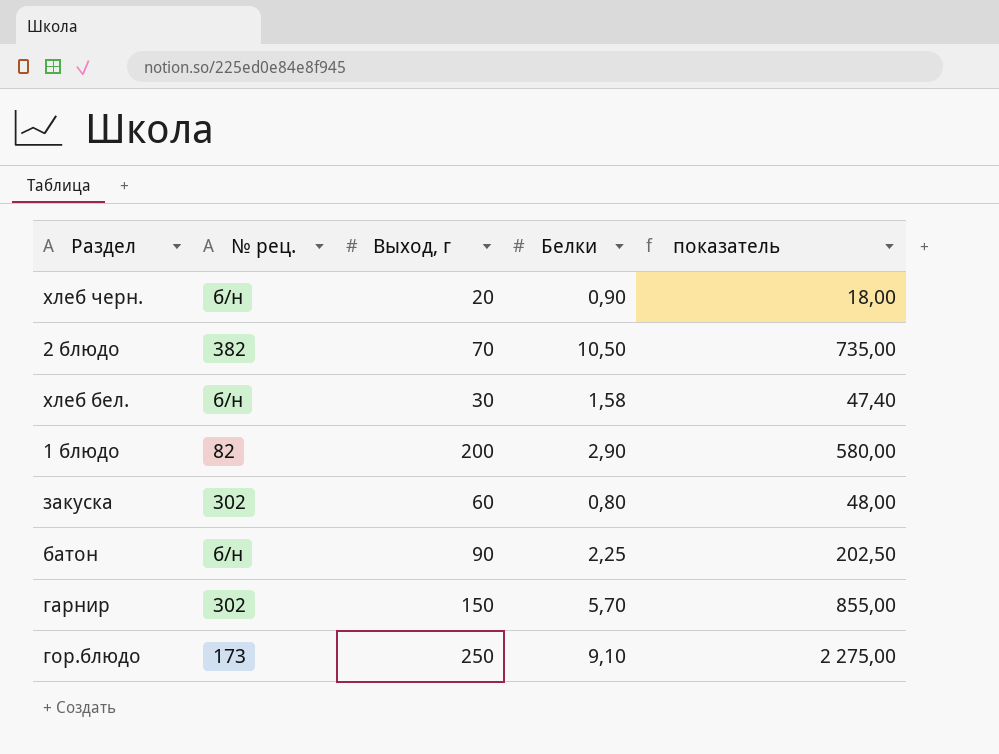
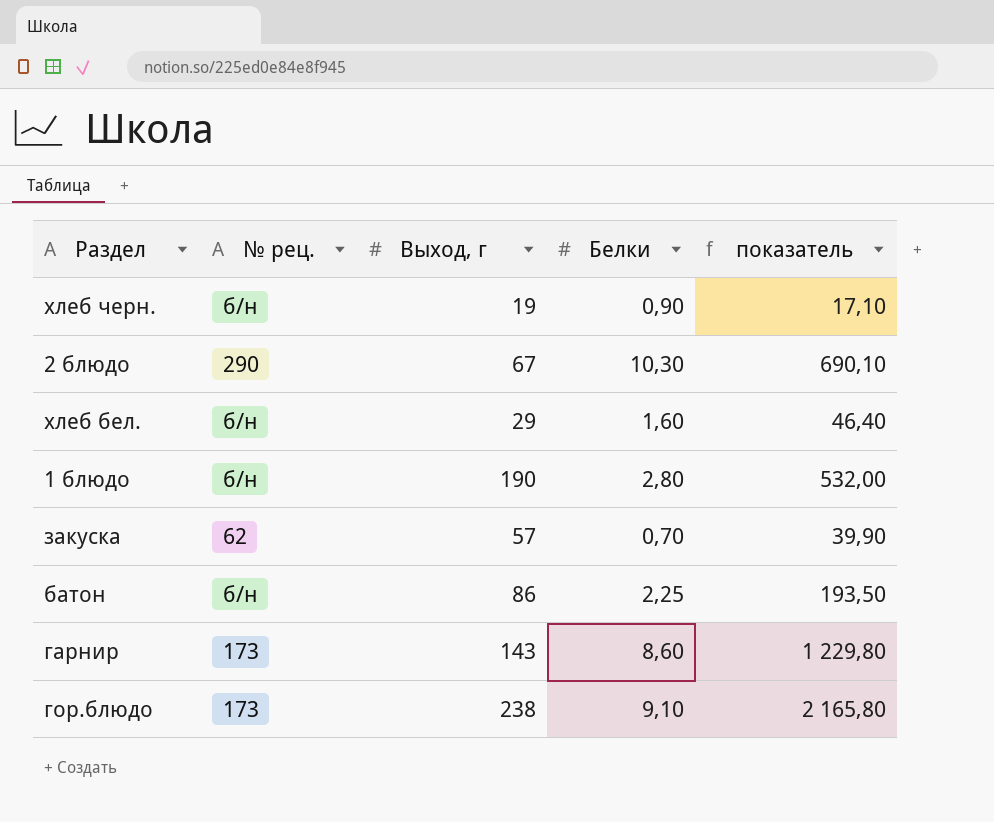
хлеб черн. | Выход, г: 20 -> 19
хлеб черн. | показатель: 18,00 -> 17,10
2 блюдо | № рец.: 382 -> 290
2 блюдо | Выход, г: 70 -> 67
2 блюдо | Белки: 10,50 -> 10,30
2 блюдо | показатель: 735,00 -> 690,10
хлеб бел. | Выход, г: 30 -> 29
хлеб бел. | Белки: 1,58 -> 1,60
хлеб бел. | показатель: 47,40 -> 46,40
1 блюдо | № рец.: 82 -> б/н
1 блюдо | Выход, г: 200 -> 190
1 блюдо | Белки: 2,90 -> 2,80
1 блюдо | показатель: 580,00 -> 532,00
закуска | № рец.: 302 -> 62
закуска | Выход, г: 60 -> 57
закуска | Белки: 0,80 -> 0,70
закуска | показатель: 48,00 -> 39,90
батон | Выход, г: 90 -> 86
батон | показатель: 202,50 -> 193,50
гарнир | № рец.: 302 -> 173
гарнир | Выход, г: 150 -> 143
гарнир | Белки: 5,70 -> 8,60
гарнир | показатель: 855,00 -> 1 229,80
гор.блюдо | Выход, г: 250 -> 238
гор.блюдо | показатель: 2 275,00 -> 2 165,80

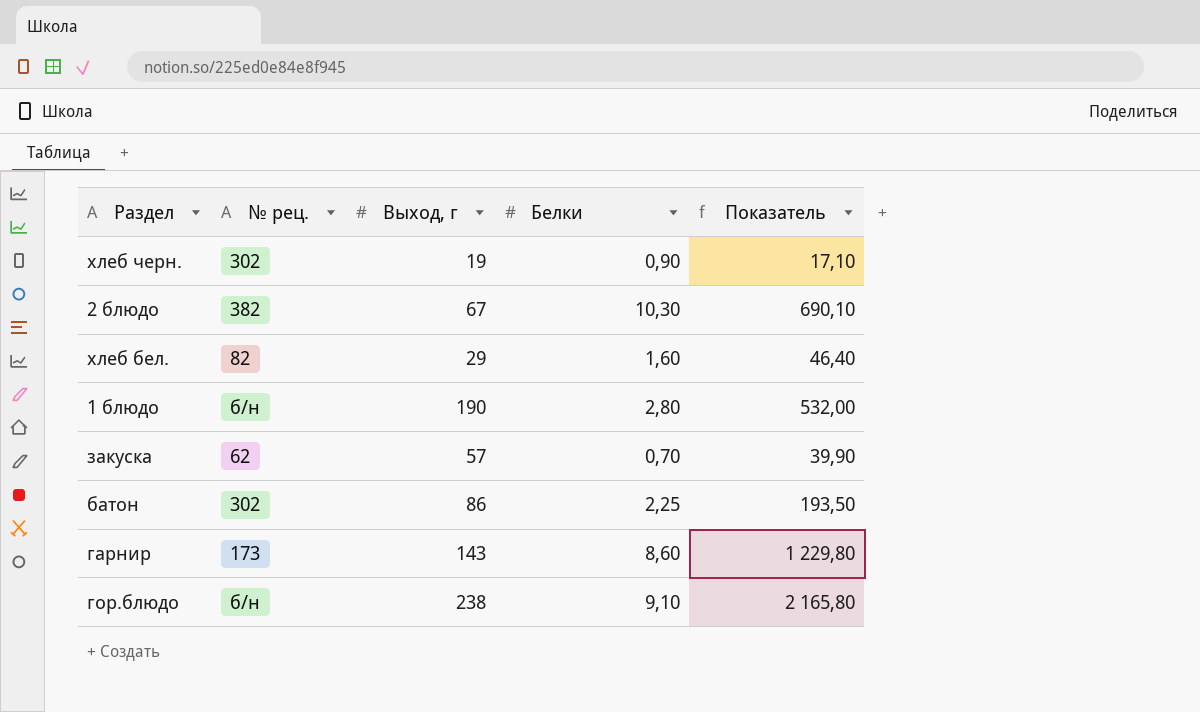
column name: показатель -> Показатель
хлеб черн. | № рец.: б/н -> 302
2 блюдо | № рец.: 290 -> 382
хлеб бел. | № рец.: б/н -> 82
батон | № рец.: б/н -> 302
гор.блюдо | № рец.: 173 -> б/н

